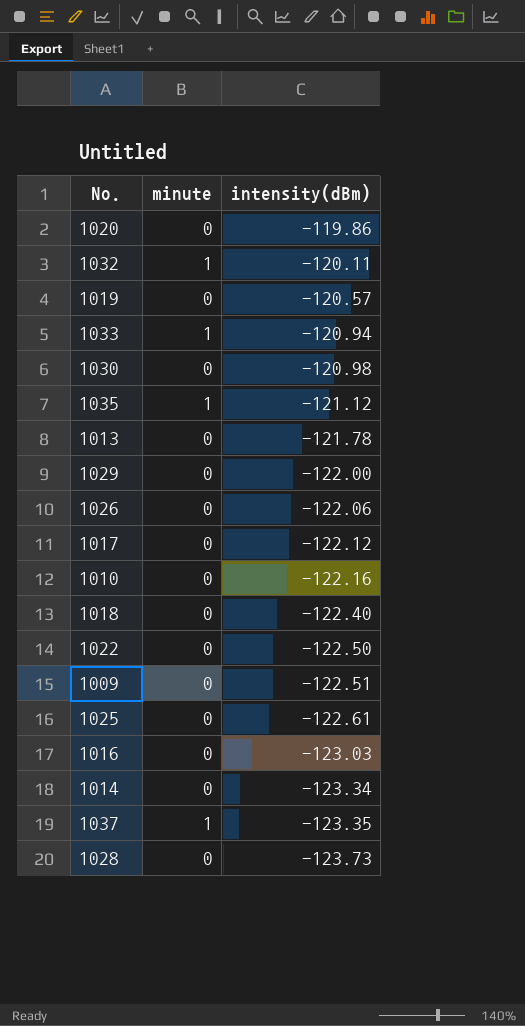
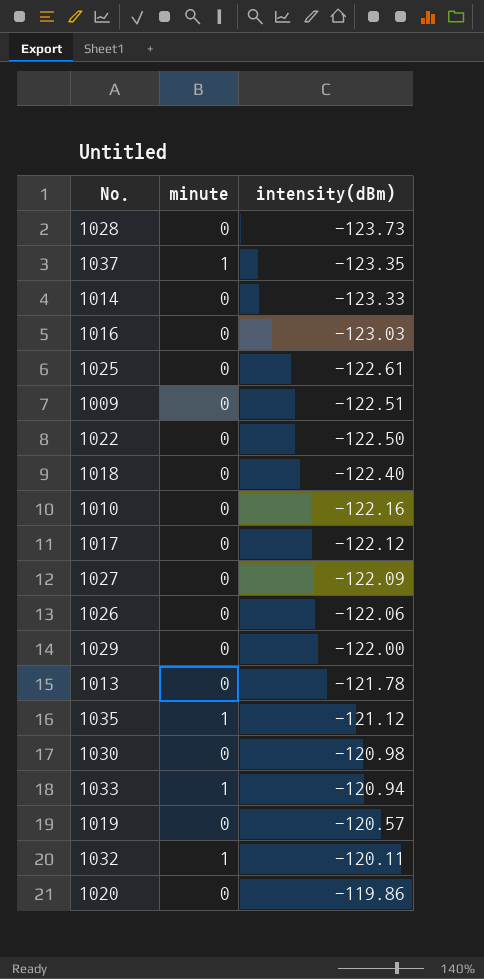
row order: intensity(dBm) descending -> intensity(dBm) ascending
1014 | intensity(dBm): -123.34 -> -123.33
row 1027: none -> 0 | -122.09

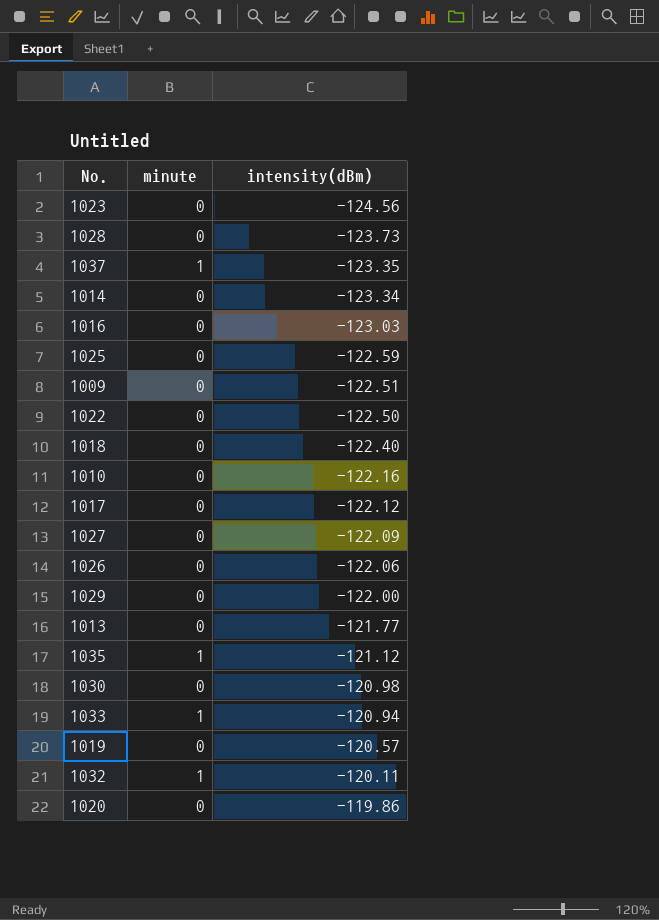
row 1023: none -> 0 | -124.56
1014 | intensity(dBm): -123.33 -> -123.34
1025 | intensity(dBm): -122.61 -> -122.59
1013 | intensity(dBm): -121.78 -> -121.77

